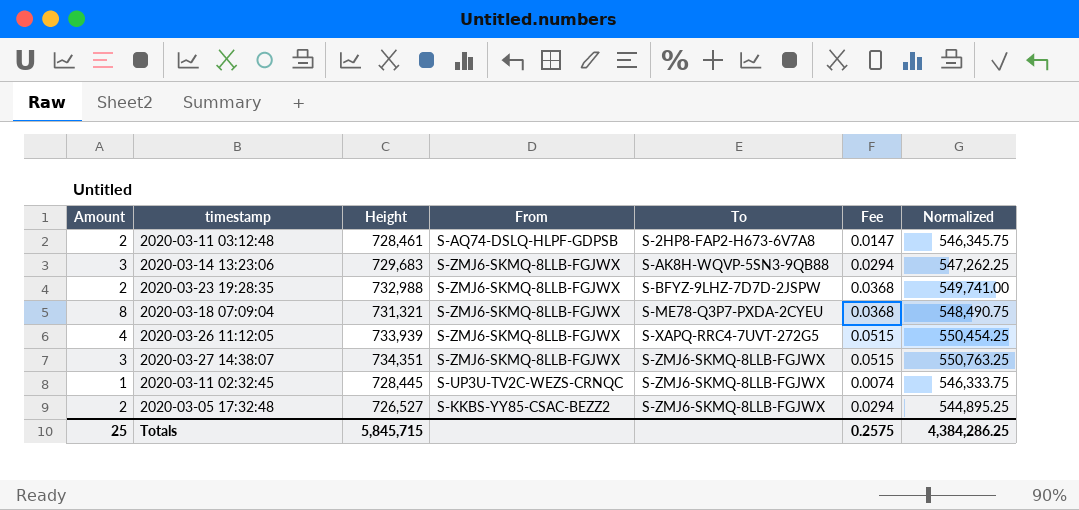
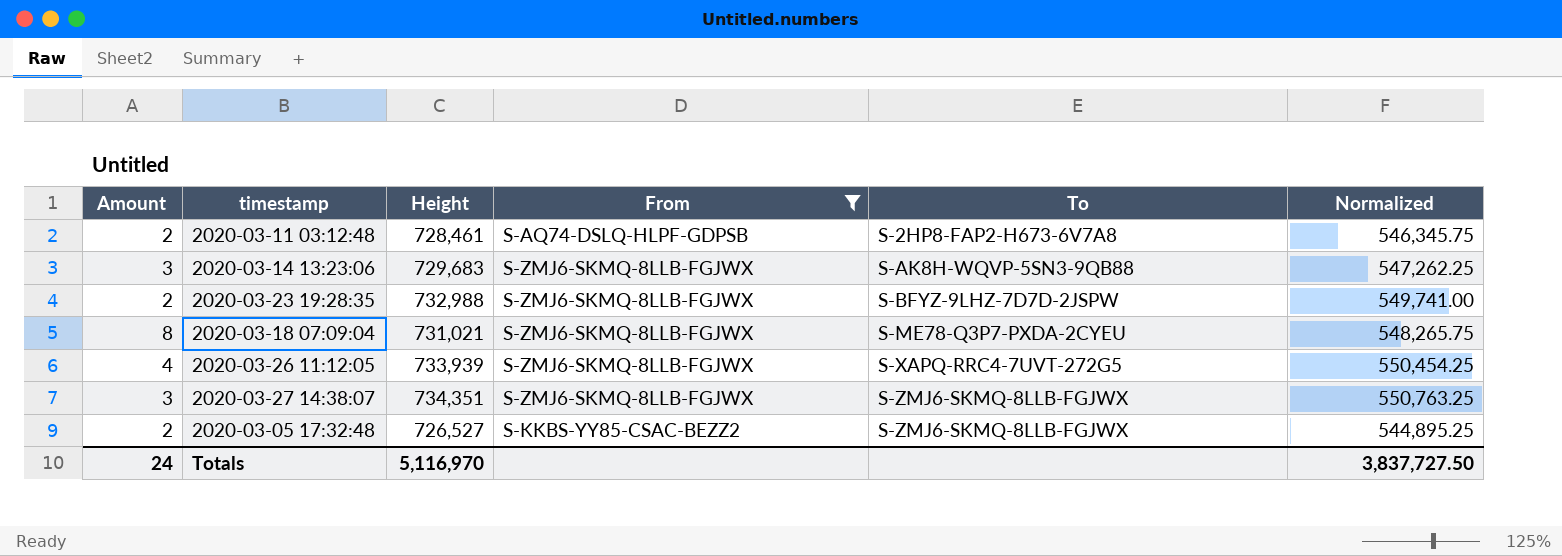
filter: none -> From != S-UP3U-TV2C-WEZS-CRNQC
column Fee | position: 6 -> none
2020-03-18 07:09:04 | Height: 731,321 -> 731,021
2020-03-18 07:09:04 | Normalized: 548,490.75 -> 548,265.75
Totals | Amount: 25 -> 24
Totals | Height: 5,845,715 -> 5,116,970
Totals | Normalized: 4,384,286.25 -> 3,837,727.50

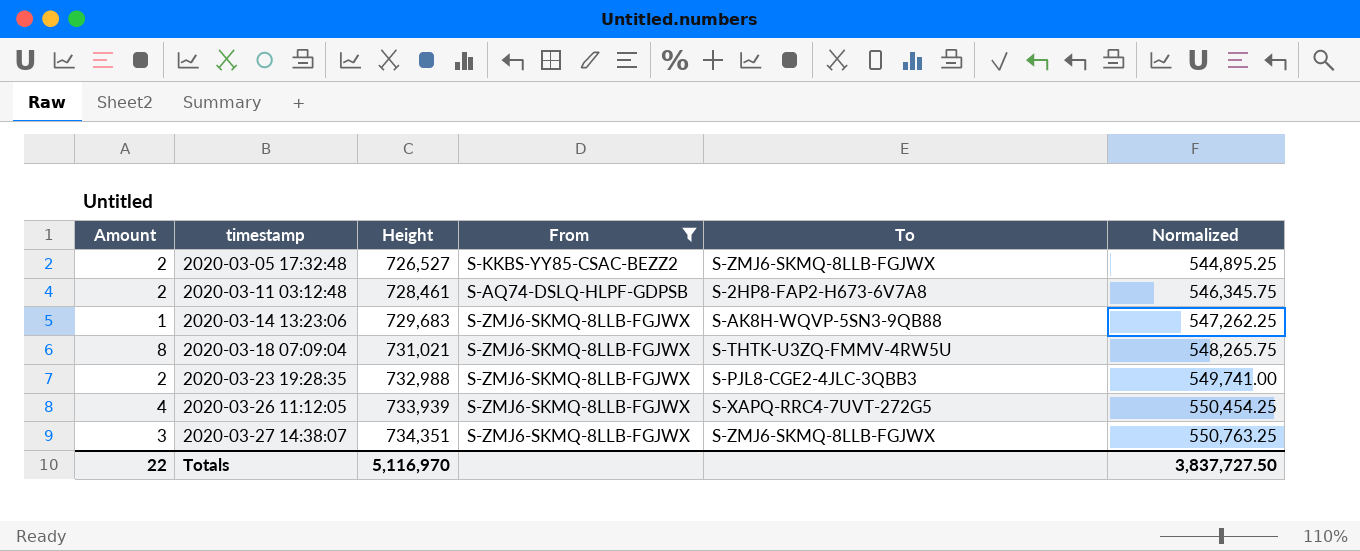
row order: To ascending -> timestamp ascending
2020-03-14 13:23:06 | Amount: 3 -> 1
2020-03-18 07:09:04 | To: S-ME78-Q3P7-PXDA-2CYEU -> S-THTK-U3ZQ-FMMV-4RW5U
2020-03-23 19:28:35 | To: S-BFYZ-9LHZ-7D7D-2JSPW -> S-PJL8-CGE2-4JLC-3QBB3
Totals | Amount: 24 -> 22

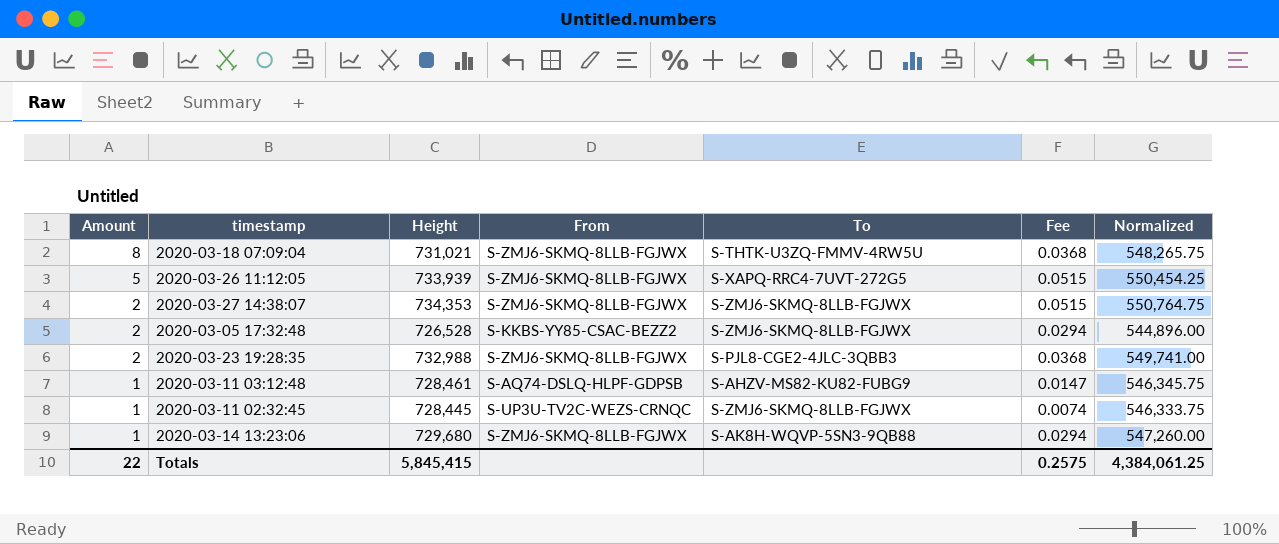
filter: From != S-UP3U-TV2C-WEZS-CRNQC -> none
row order: timestamp ascending -> Amount descending
column Fee | position: none -> 6
2020-03-26 11:12:05 | Amount: 4 -> 5
2020-03-27 14:38:07 | Amount: 3 -> 2
2020-03-27 14:38:07 | Height: 734,351 -> 734,353
2020-03-27 14:38:07 | Normalized: 550,763.25 -> 550,764.75
2020-03-05 17:32:48 | Height: 726,527 -> 726,528
2020-03-05 17:32:48 | Normalized: 544,895.25 -> 544,896.00
2020-03-11 03:12:48 | Amount: 2 -> 1
2020-03-11 03:12:48 | To: S-2HP8-FAP2-H673-6V7A8 -> S-AHZV-MS82-KU82-FUBG9
2020-03-14 13:23:06 | Height: 729,683 -> 729,680
2020-03-14 13:23:06 | Normalized: 547,262.25 -> 547,260.00
Totals | Height: 5,116,970 -> 5,845,415
Totals | Normalized: 3,837,727.50 -> 4,384,061.25

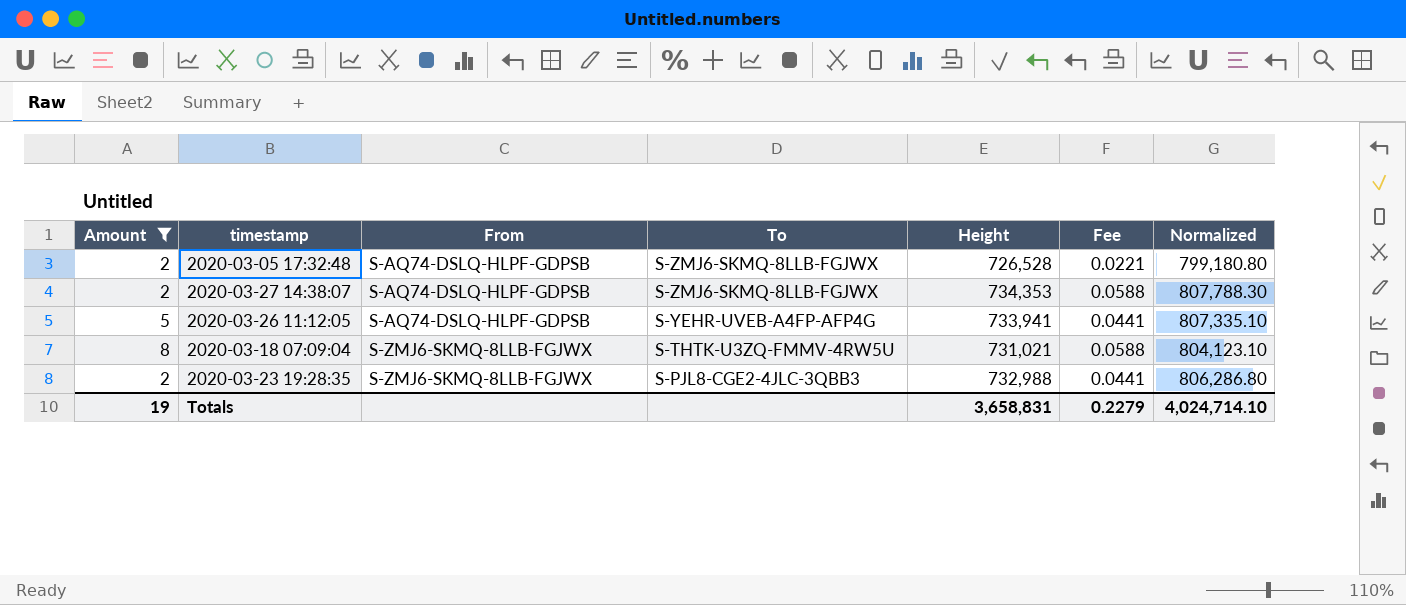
filter: none -> Amount != 1
row order: Amount descending -> From ascending
column Height | position: 3 -> 5
column Normalized | formula: [Height] * 0.75 -> [Height] * 1.1
2020-03-05 17:32:48 | From: S-KKBS-YY85-CSAC-BEZZ2 -> S-AQ74-DSLQ-HLPF-GDPSB
2020-03-05 17:32:48 | Fee: 0.0294 -> 0.0221
2020-03-27 14:38:07 | From: S-ZMJ6-SKMQ-8LLB-FGJWX -> S-AQ74-DSLQ-HLPF-GDPSB
2020-03-27 14:38:07 | Fee: 0.0515 -> 0.0588
2020-03-26 11:12:05 | From: S-ZMJ6-SKMQ-8LLB-FGJWX -> S-AQ74-DSLQ-HLPF-GDPSB
2020-03-26 11:12:05 | To: S-XAPQ-RRC4-7UVT-272G5 -> S-YEHR-UVEB-A4FP-AFP4G
2020-03-26 11:12:05 | Height: 733,939 -> 733,941
2020-03-26 11:12:05 | Fee: 0.0515 -> 0.0441
2020-03-18 07:09:04 | Fee: 0.0368 -> 0.0588
2020-03-23 19:28:35 | Fee: 0.0368 -> 0.0441
Totals | Amount: 22 -> 19
Totals | Height: 5,845,415 -> 3,658,831
Totals | Fee: 0.2575 -> 0.2279
Totals | Normalized: 4,384,061.25 -> 4,024,714.10

